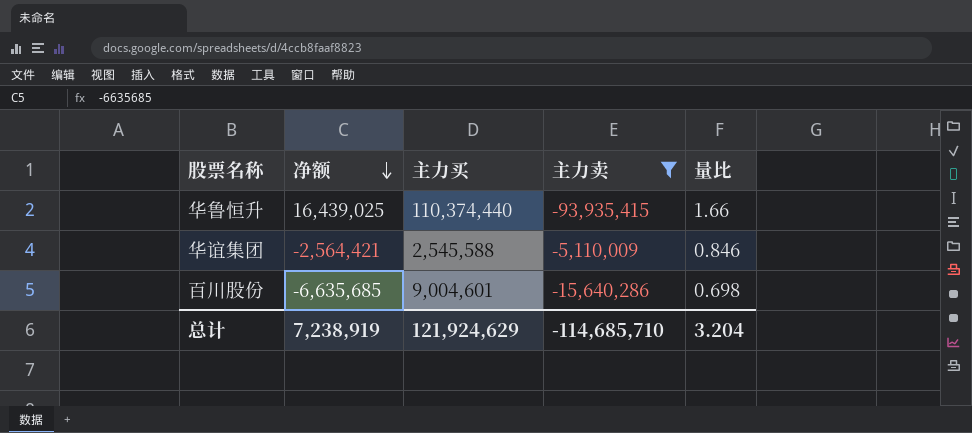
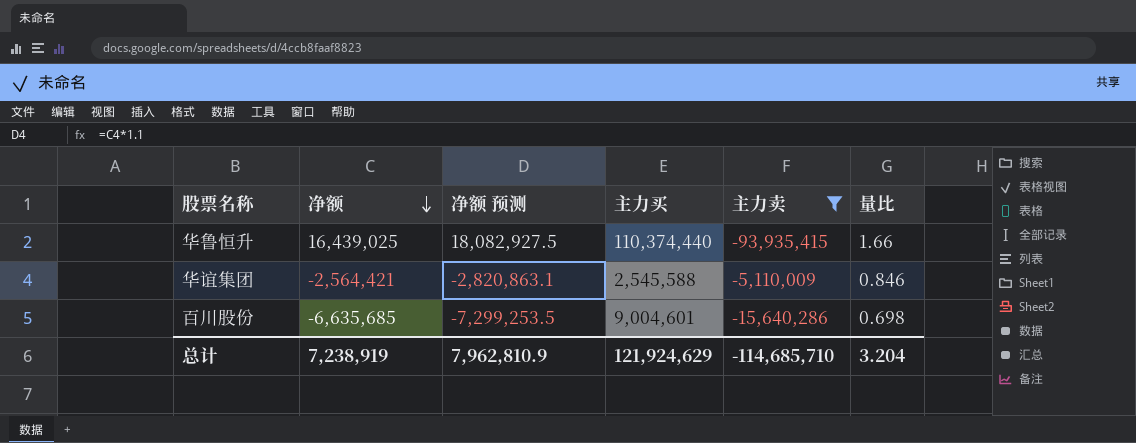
column 净额 预测 | formula: none -> [净额] * 1.1

